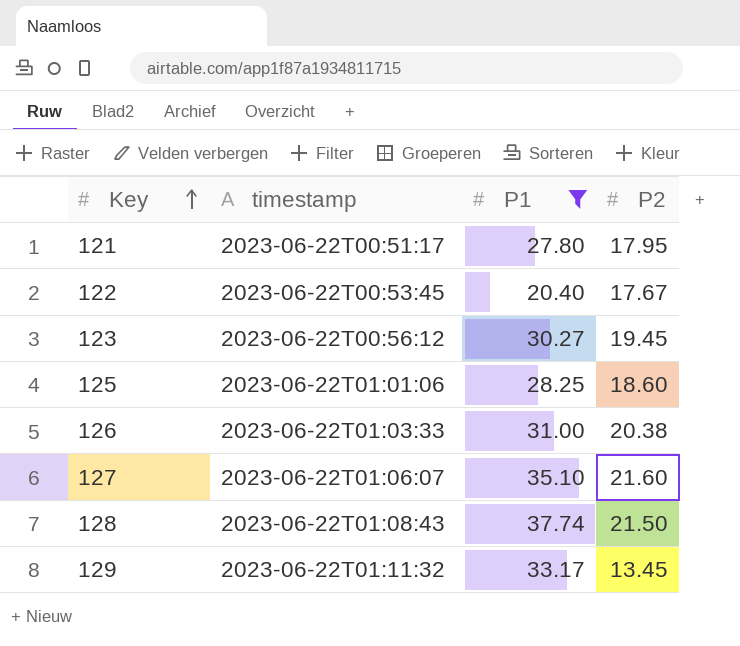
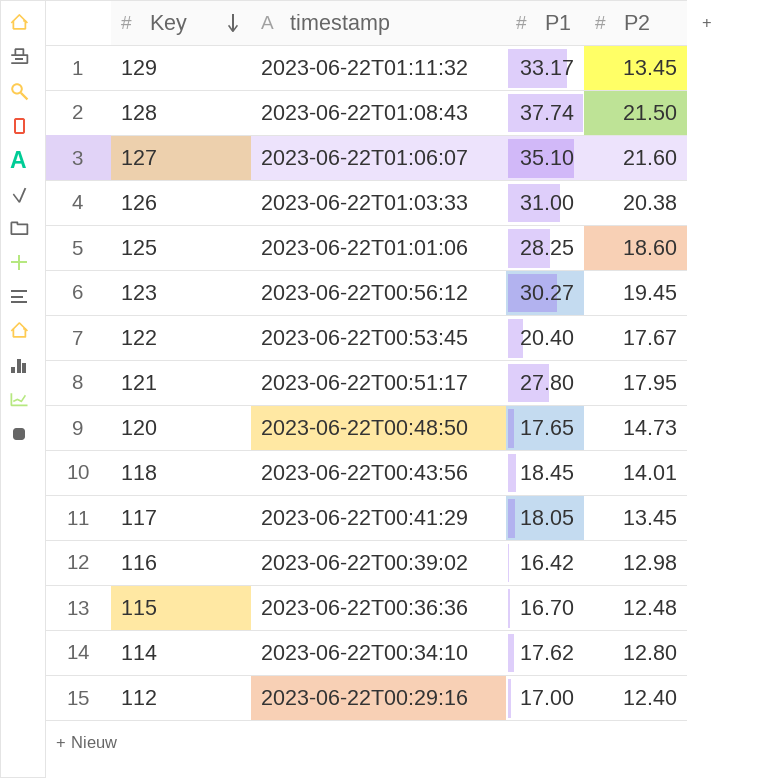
filter: P1 >= 20.40 -> none
row order: Key ascending -> Key descending

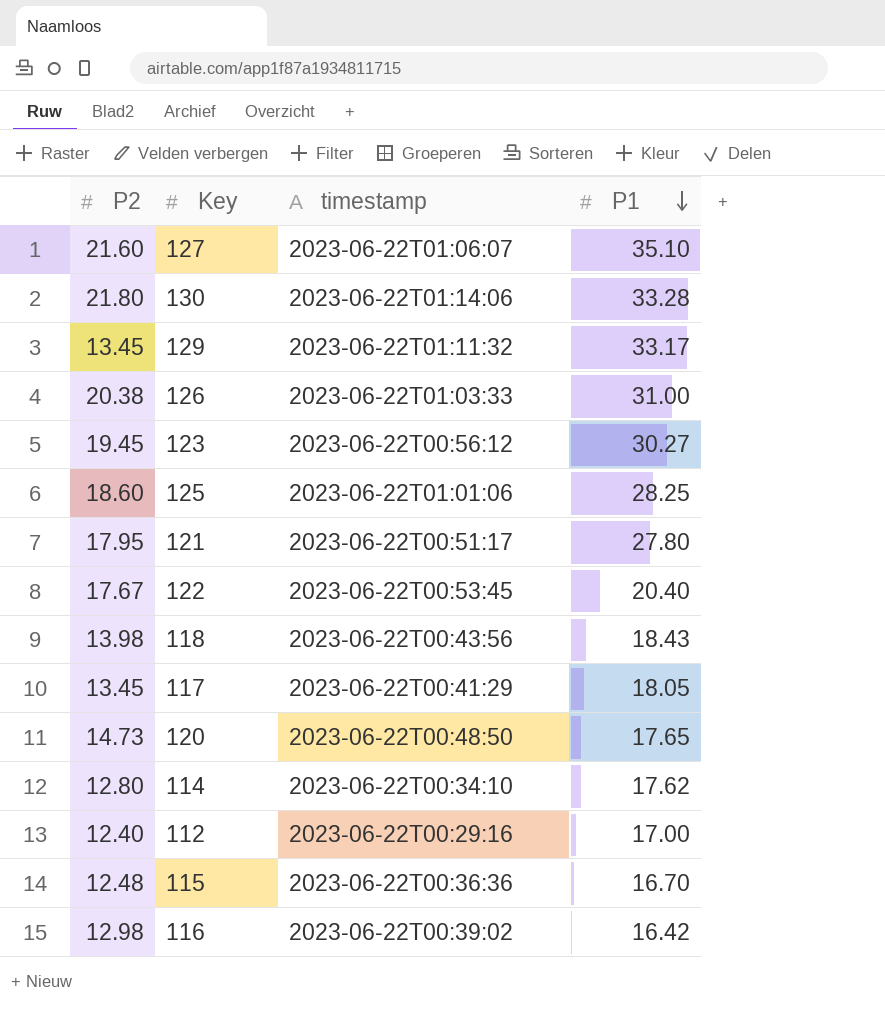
row order: Key descending -> P1 descending
column P2 | position: 4 -> 1
row 128: 2023-06-22T01:08:43 | 37.74 | 21.50 -> none
row 130: none -> 21.80 | 2023-06-22T01:14:06 | 33.28
118 | P2: 14.01 -> 13.98
118 | P1: 18.45 -> 18.43

